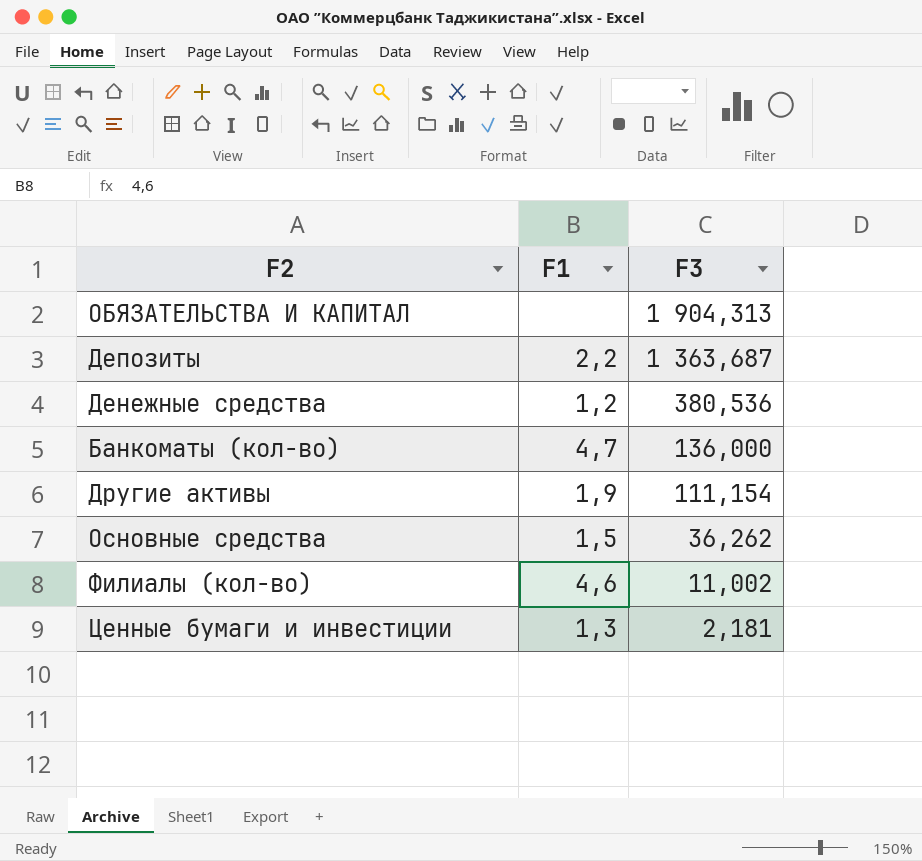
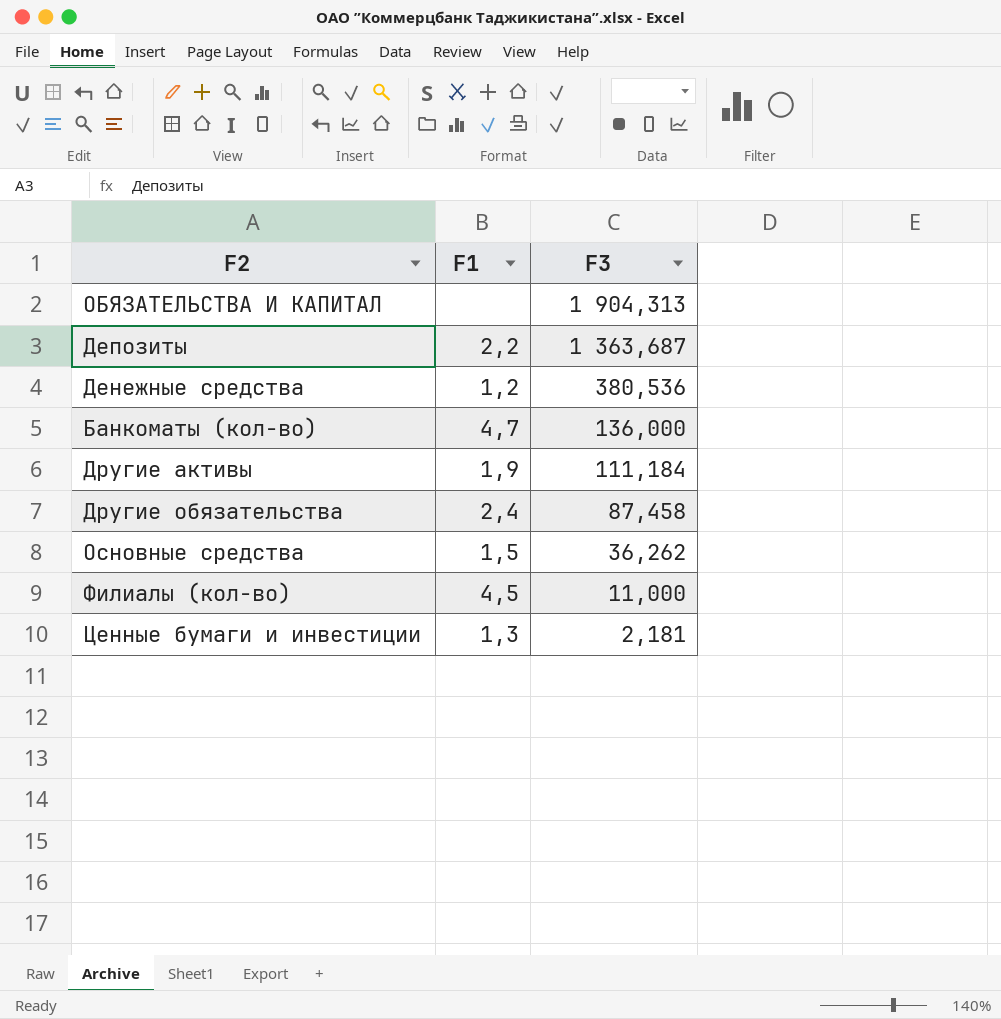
Другие активы | F3: 111,154 -> 111,184
row Другие обязательства: none -> 2,4 | 87,458
Филиалы (кол-во) | F1: 4,6 -> 4,5
Филиалы (кол-во) | F3: 11,002 -> 11,000

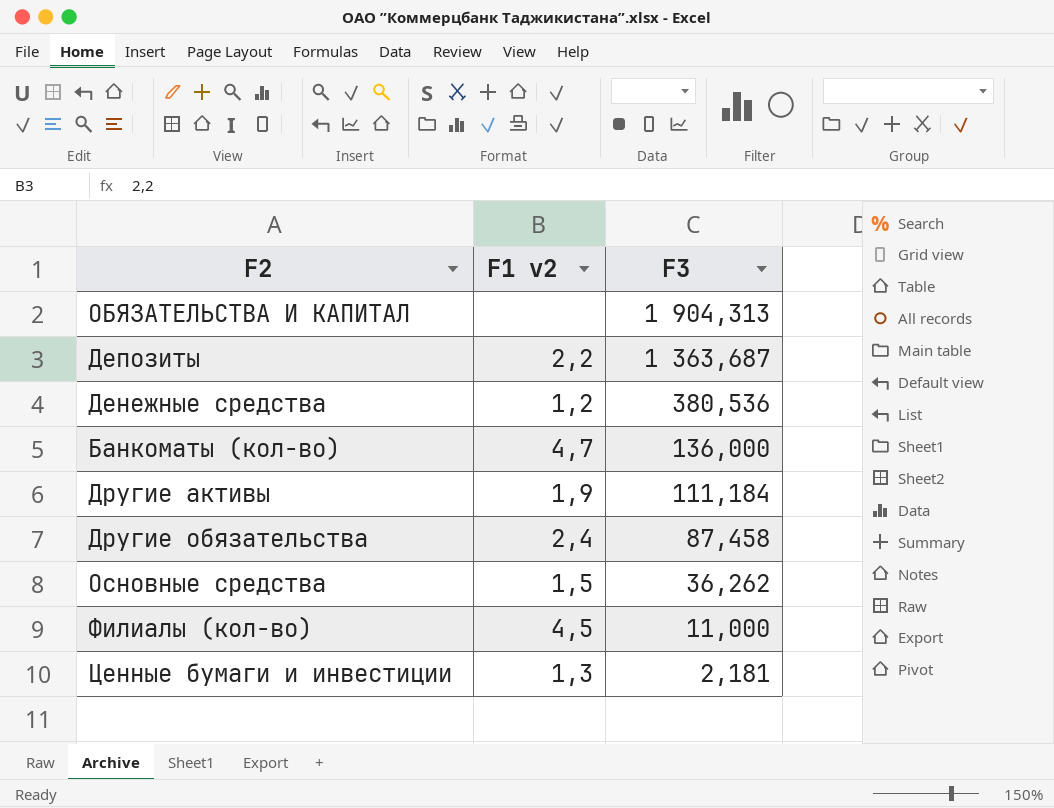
column name: F1 -> F1 v2

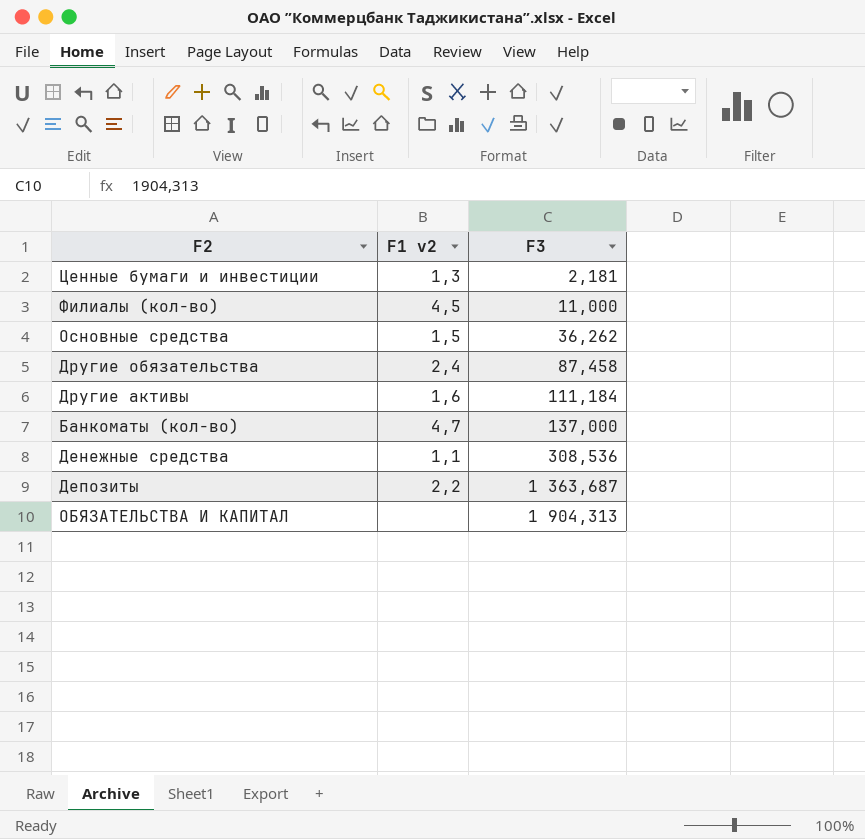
row order: F3 descending -> F3 ascending
Другие активы | F1 v2: 1,9 -> 1,6
Банкоматы (кол-во) | F3: 136,000 -> 137,000
Денежные средства | F1 v2: 1,2 -> 1,1
Денежные средства | F3: 380,536 -> 308,536

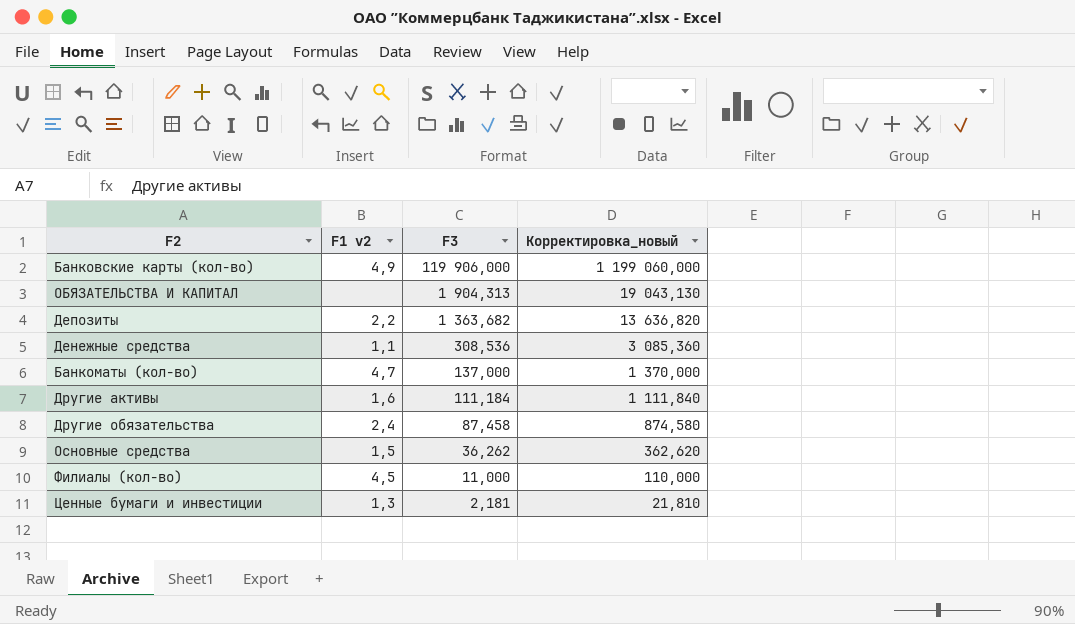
row order: F3 ascending -> F3 descending
column Корректировка_новый | formula: none -> [F3] * 10
row Банковские карты (кол-во): none -> 4,9 | 119 906,000 | 1 199 060,000
Депозиты | F3: 1 363,687 -> 1 363,682

